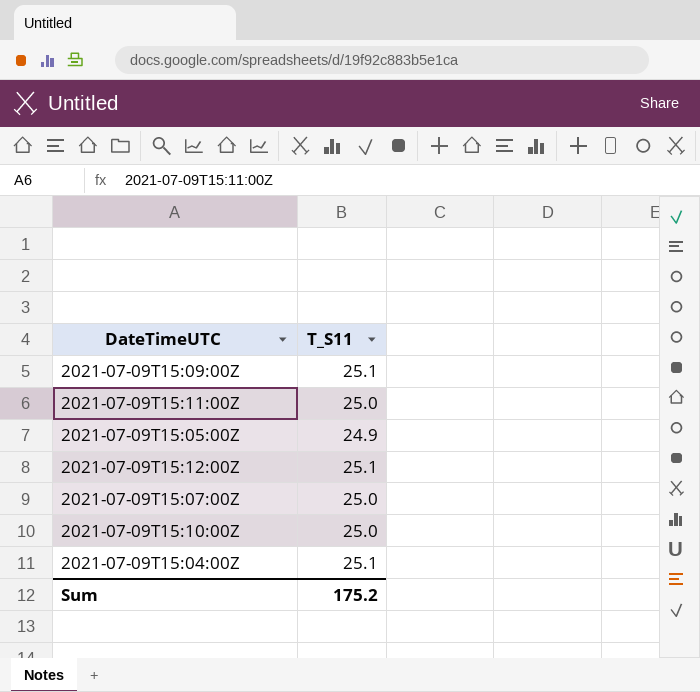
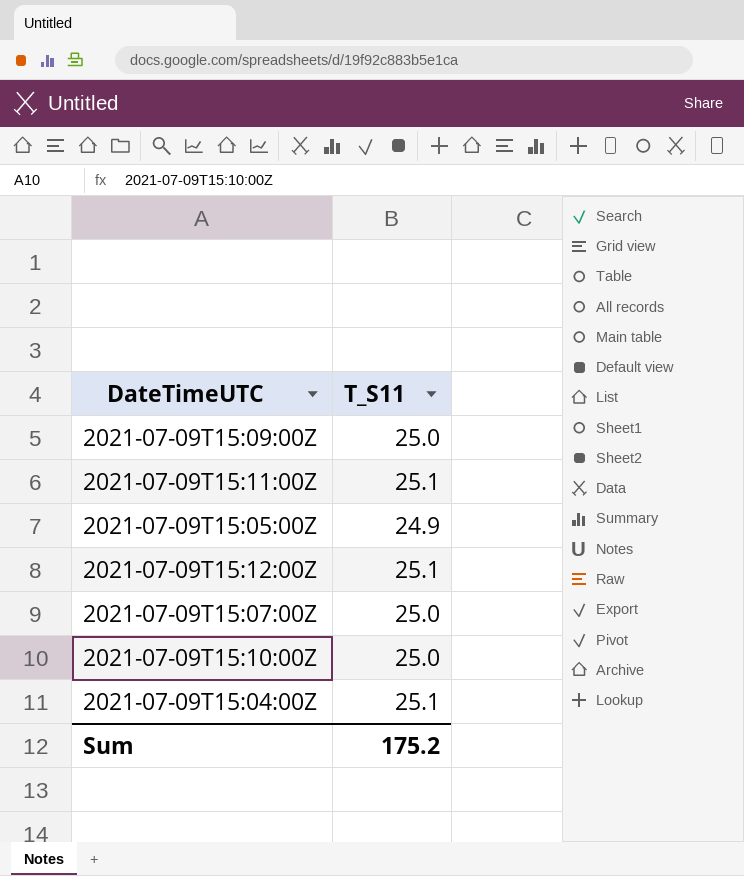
2021-07-09T15:09:00Z | T_S11: 25.1 -> 25.0
2021-07-09T15:11:00Z | T_S11: 25.0 -> 25.1

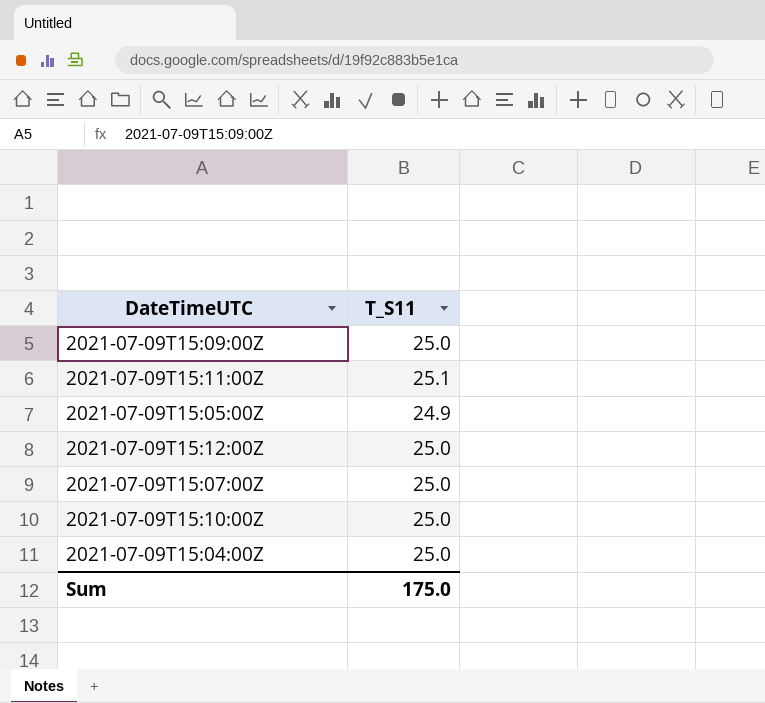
2021-07-09T15:12:00Z | T_S11: 25.1 -> 25.0
2021-07-09T15:04:00Z | T_S11: 25.1 -> 25.0
Sum | T_S11: 175.2 -> 175.0

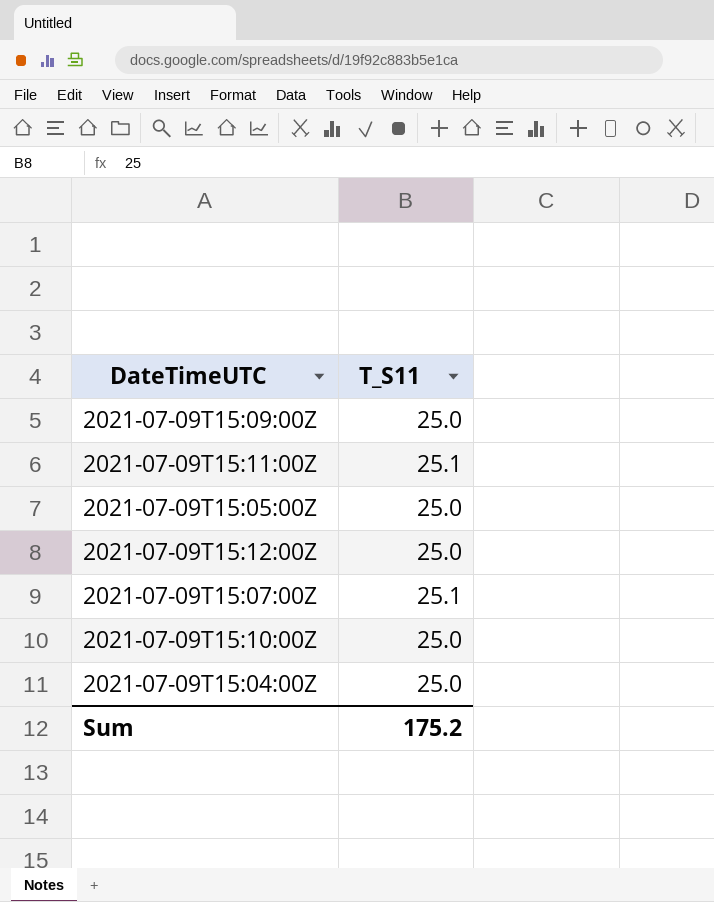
2021-07-09T15:05:00Z | T_S11: 24.9 -> 25.0
2021-07-09T15:07:00Z | T_S11: 25.0 -> 25.1
Sum | T_S11: 175.0 -> 175.2

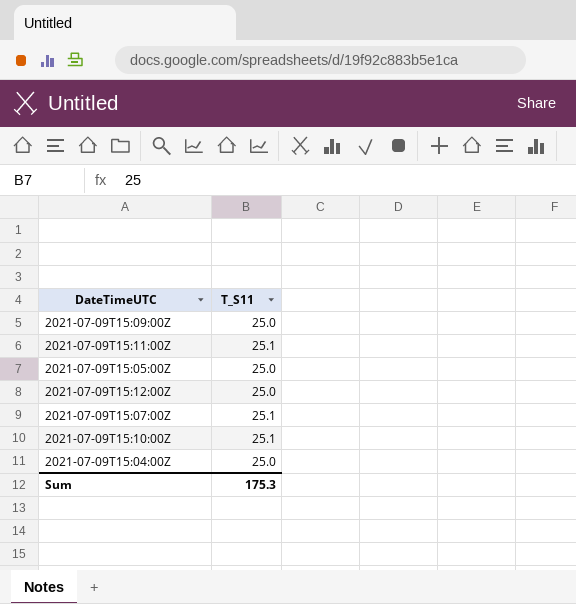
2021-07-09T15:10:00Z | T_S11: 25.0 -> 25.1
Sum | T_S11: 175.2 -> 175.3

